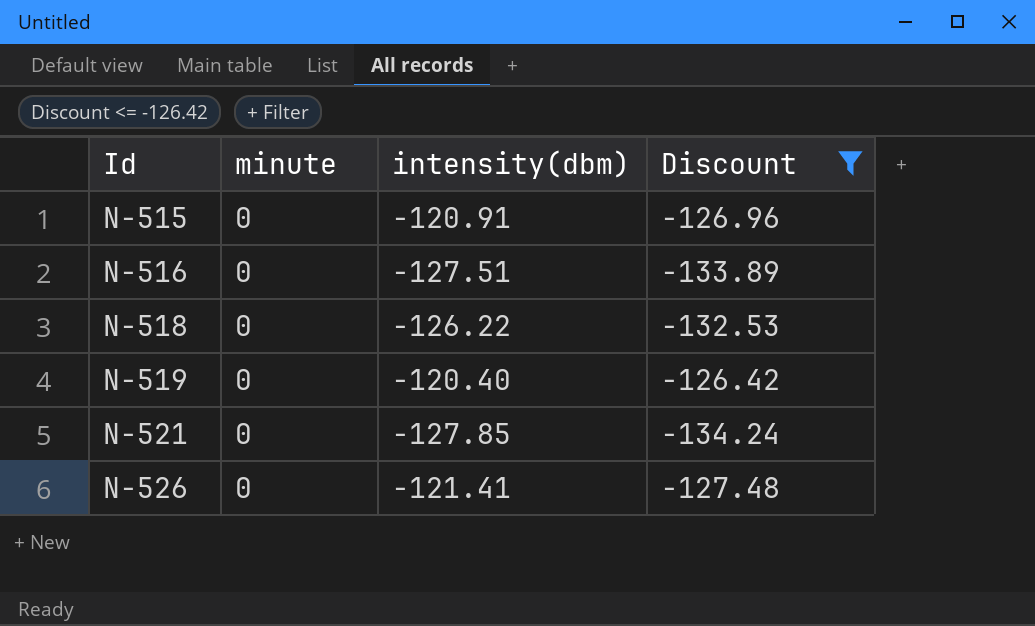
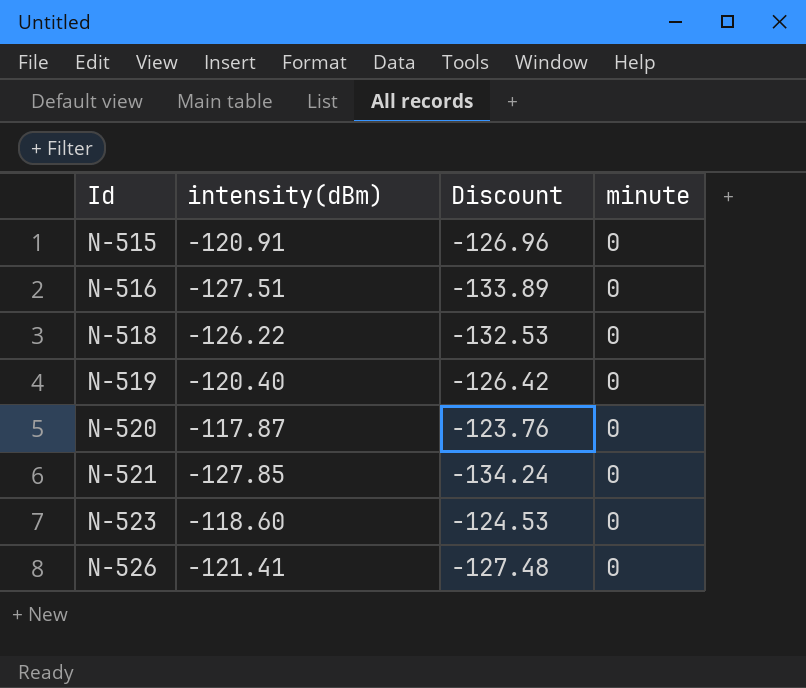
filter: Discount <= -126.42 -> none
column name: intensity(dbm) -> intensity(dBm)
column minute | position: 2 -> 4

